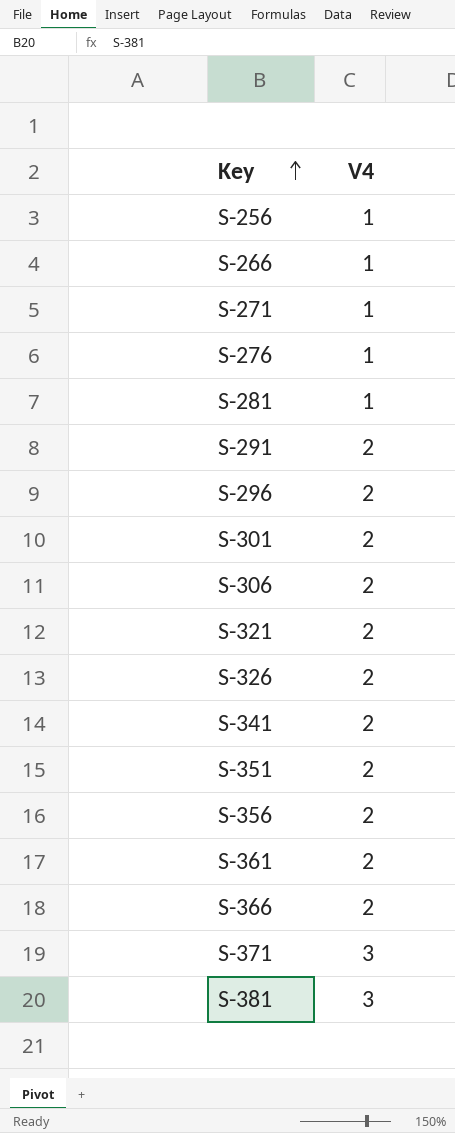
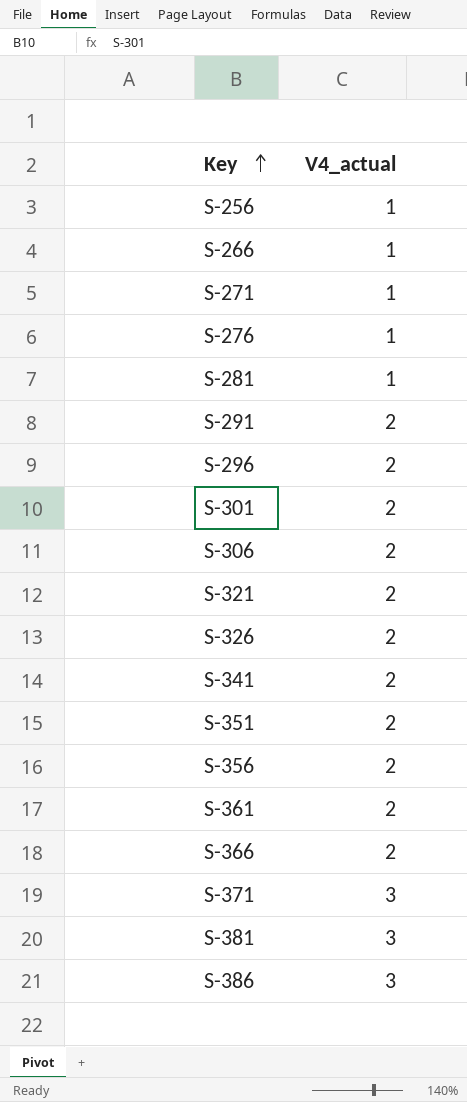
column name: V4 -> V4_actual
row S-386: none -> 3

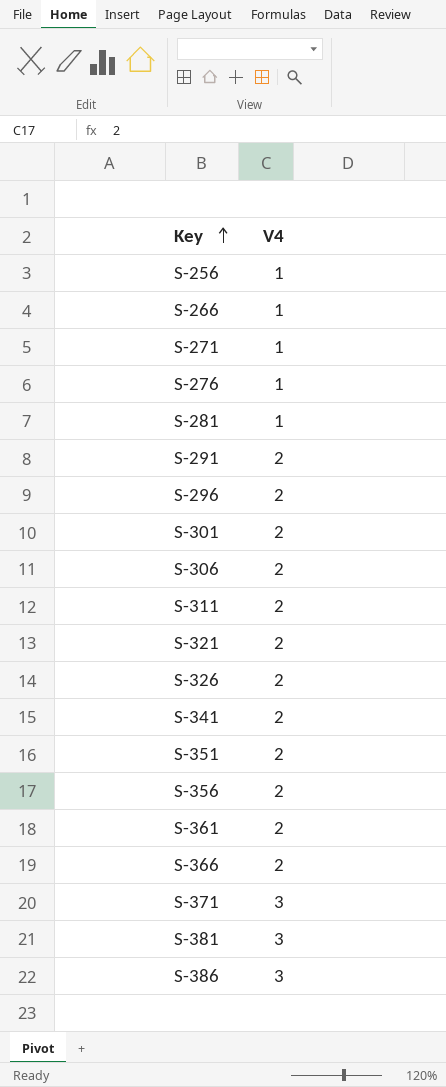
column name: V4_actual -> V4
row S-311: none -> 2

